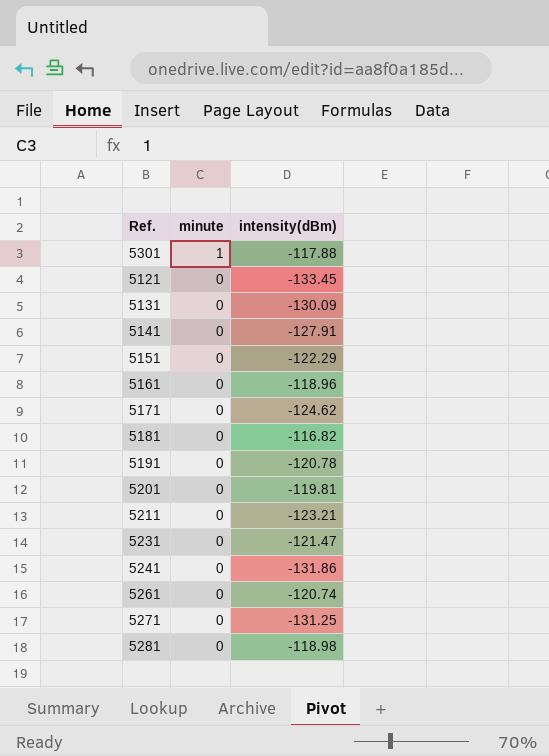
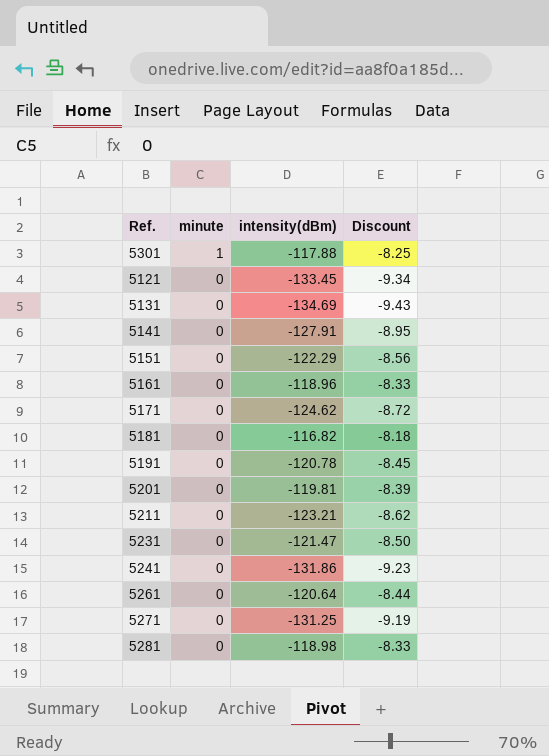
column Discount | formula: none -> [intensity(dBm)] * 0.07
5131 | intensity(dBm): -130.09 -> -134.69
5261 | intensity(dBm): -120.74 -> -120.64

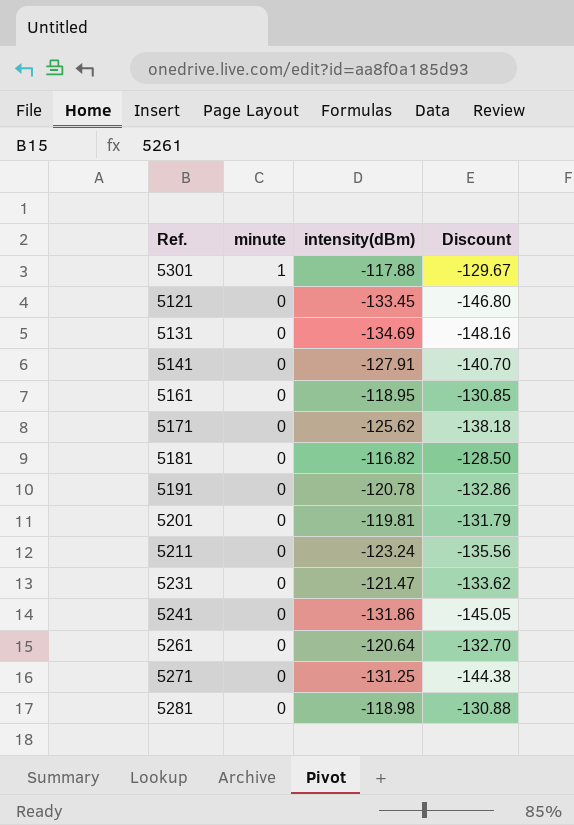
column Discount | formula: [intensity(dBm)] * 0.07 -> [intensity(dBm)] * 1.1
row 5151: 0 | -122.29 | -8.56 -> none
5161 | intensity(dBm): -118.96 -> -118.95
5171 | intensity(dBm): -124.62 -> -125.62
5211 | intensity(dBm): -123.21 -> -123.24

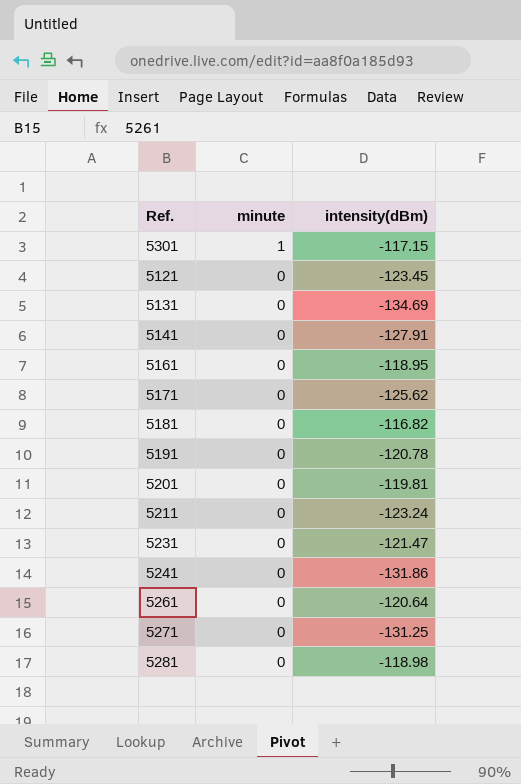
column Discount | formula: [intensity(dBm)] * 1.1 -> none
5301 | intensity(dBm): -117.88 -> -117.15
5121 | intensity(dBm): -133.45 -> -123.45

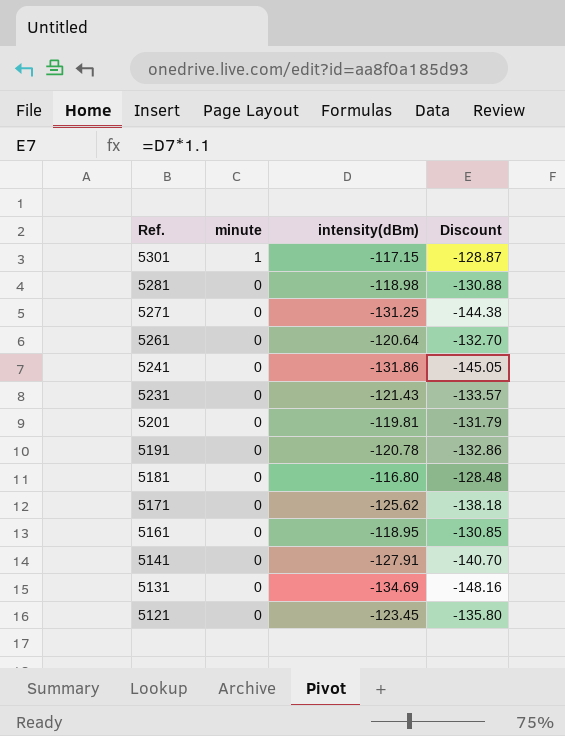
row order: minute descending -> Ref. descending
column Discount | formula: none -> [intensity(dBm)] * 1.1
row 5211: 0 | -123.24 -> none
5231 | intensity(dBm): -121.47 -> -121.43
5181 | intensity(dBm): -116.82 -> -116.80

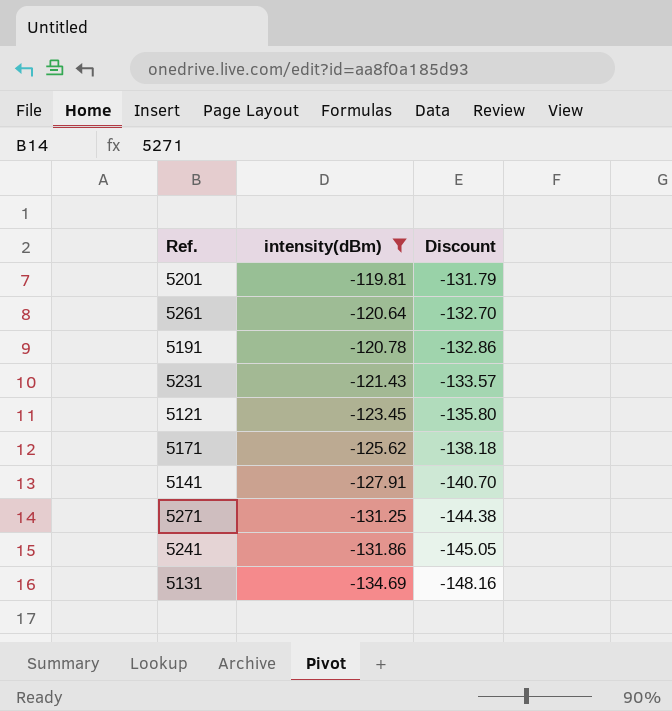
filter: none -> intensity(dBm) <= -119.81
row order: Ref. descending -> intensity(dBm) descending
column minute | position: 2 -> none

